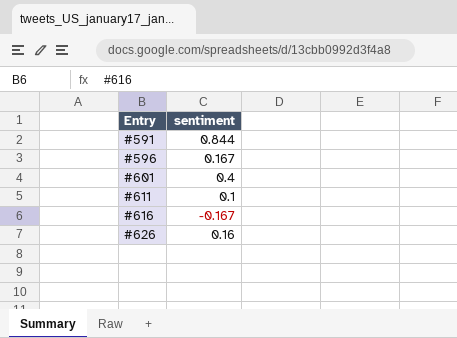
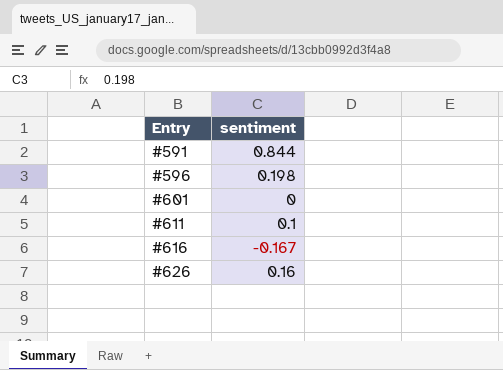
#596 | sentiment: 0.167 -> 0.198
#601 | sentiment: 0.4 -> 0

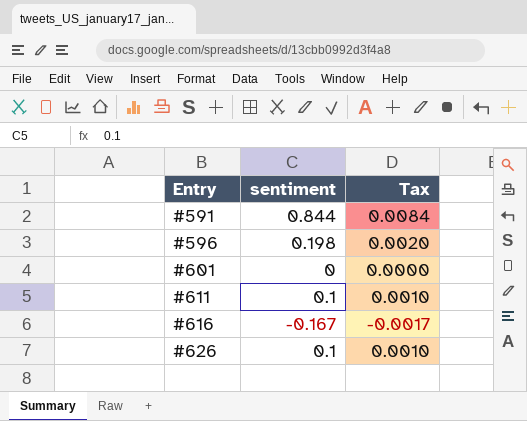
column Tax | formula: none -> [sentiment] * 0.01
#626 | sentiment: 0.16 -> 0.1

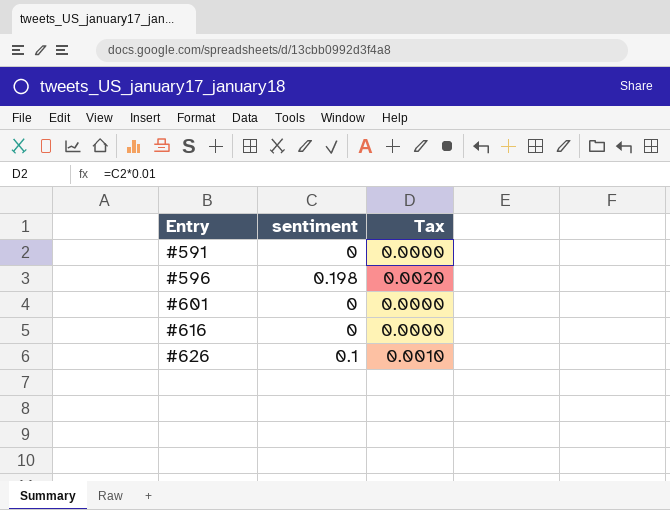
row #611: 0.1 | 0.0010 -> none
#591 | sentiment: 0.844 -> 0
#591 | Tax: 0.0084 -> 0.0000
#616 | sentiment: -0.167 -> 0
#616 | Tax: -0.0017 -> 0.0000

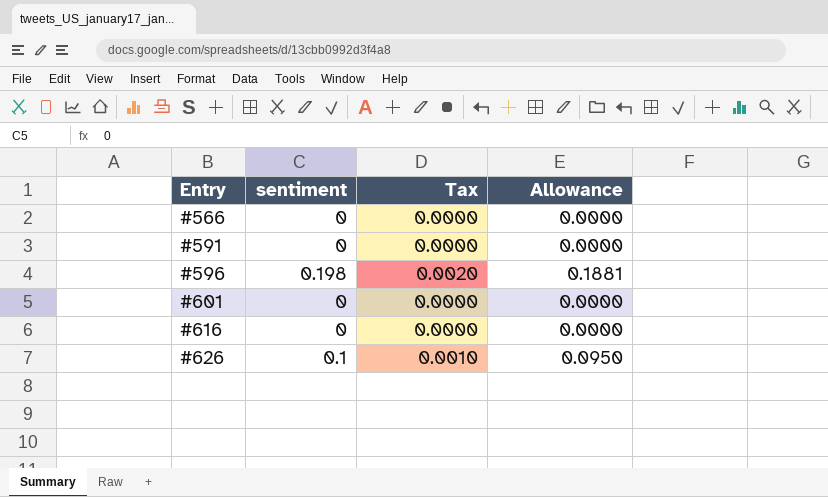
column Allowance | formula: none -> [sentiment] * 0.95
row #566: none -> 0 | 0.0000 | 0.0000

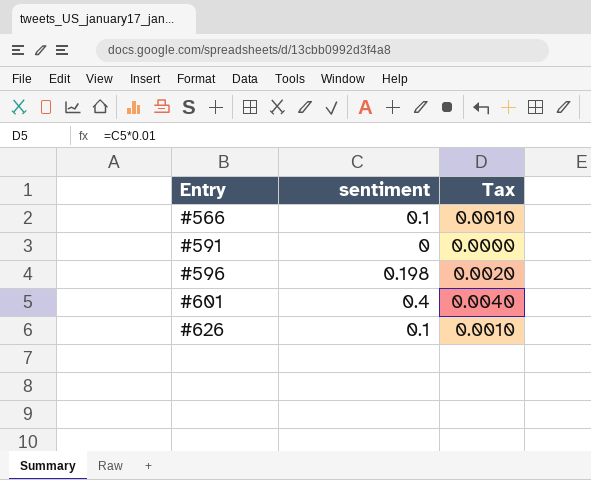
column Allowance | formula: [sentiment] * 0.95 -> none
row #616: 0 | 0.0000 | 0.0000 -> none
#566 | sentiment: 0 -> 0.1
#566 | Tax: 0.0000 -> 0.0010
#601 | sentiment: 0 -> 0.4
#601 | Tax: 0.0000 -> 0.0040

